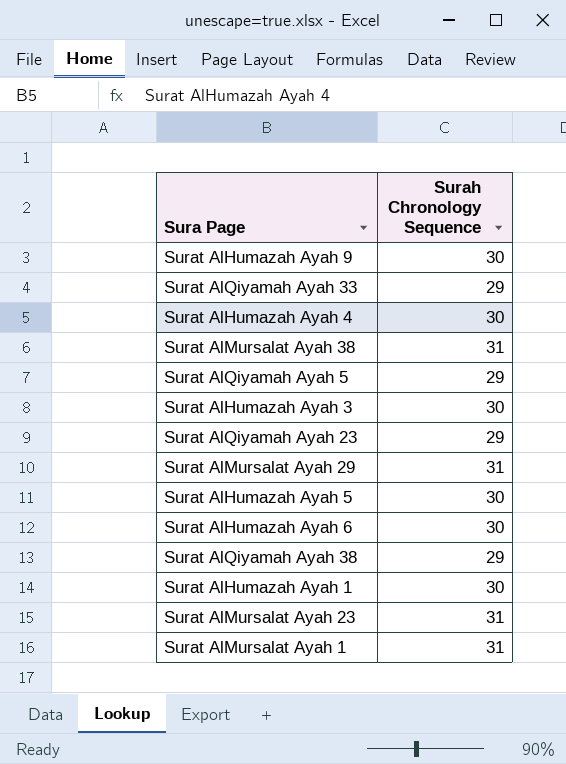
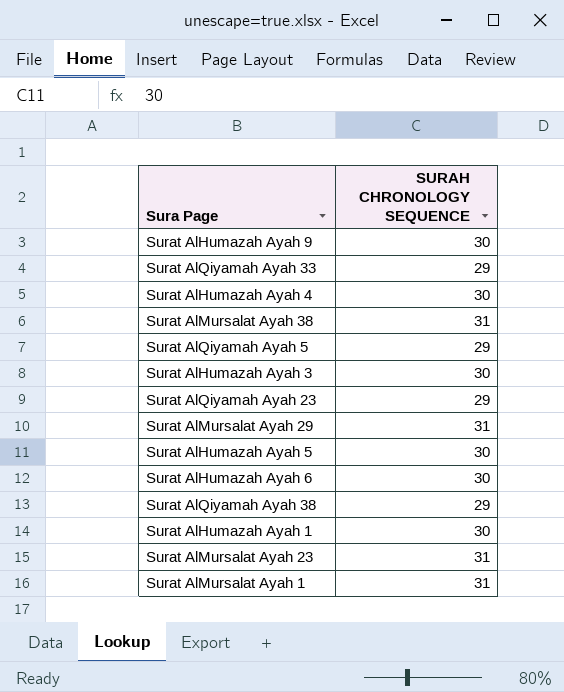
column name: Surah Chronology Sequence -> SURAH CHRONOLOGY SEQUENCE

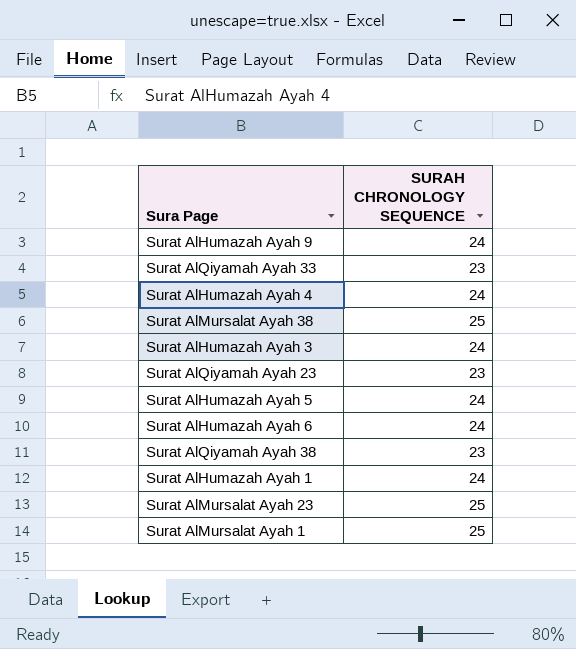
row Surat AlQiyamah Ayah 5: 29 -> none
row Surat AlMursalat Ayah 29: 31 -> none
Surat AlHumazah Ayah 9 | SURAH CHRONOLOGY SEQUENCE: 30 -> 24
Surat AlQiyamah Ayah 33 | SURAH CHRONOLOGY SEQUENCE: 29 -> 23
Surat AlHumazah Ayah 4 | SURAH CHRONOLOGY SEQUENCE: 30 -> 24
Surat AlMursalat Ayah 38 | SURAH CHRONOLOGY SEQUENCE: 31 -> 25
Surat AlHumazah Ayah 3 | SURAH CHRONOLOGY SEQUENCE: 30 -> 24
Surat AlQiyamah Ayah 23 | SURAH CHRONOLOGY SEQUENCE: 29 -> 23
Surat AlHumazah Ayah 5 | SURAH CHRONOLOGY SEQUENCE: 30 -> 24
Surat AlHumazah Ayah 6 | SURAH CHRONOLOGY SEQUENCE: 30 -> 24
Surat AlQiyamah Ayah 38 | SURAH CHRONOLOGY SEQUENCE: 29 -> 23
Surat AlHumazah Ayah 1 | SURAH CHRONOLOGY SEQUENCE: 30 -> 24
Surat AlMursalat Ayah 23 | SURAH CHRONOLOGY SEQUENCE: 31 -> 25
Surat AlMursalat Ayah 1 | SURAH CHRONOLOGY SEQUENCE: 31 -> 25

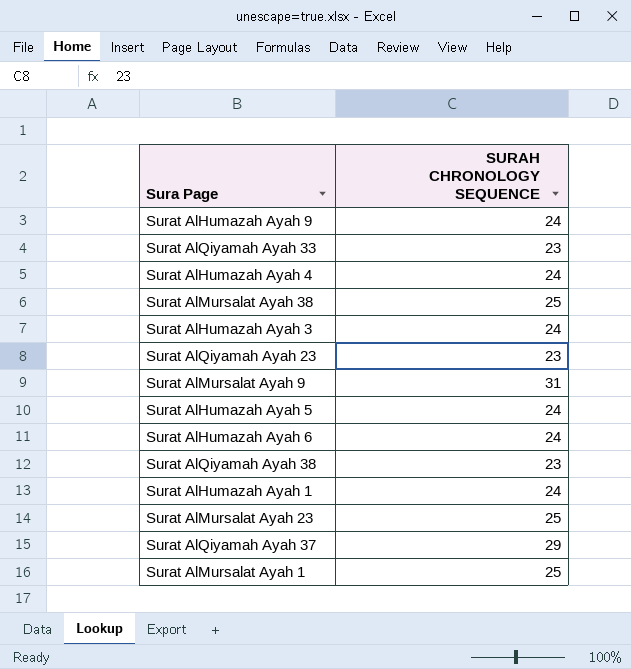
row Surat AlMursalat Ayah 9: none -> 31
row Surat AlQiyamah Ayah 37: none -> 29

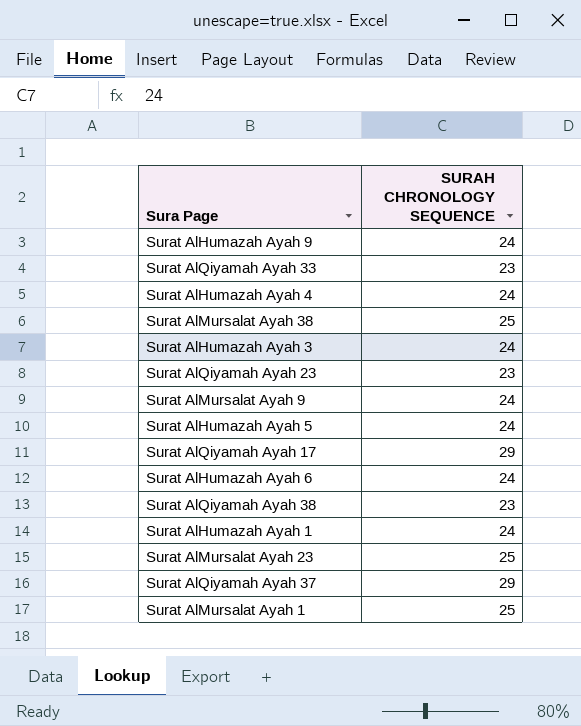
Surat AlMursalat Ayah 9 | SURAH CHRONOLOGY SEQUENCE: 31 -> 24
row Surat AlQiyamah Ayah 17: none -> 29

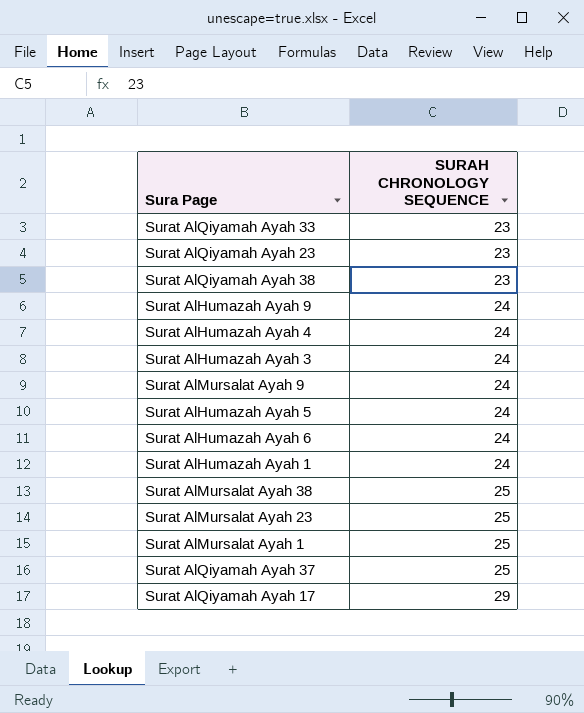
row order: none -> SURAH CHRONOLOGY SEQUENCE ascending
Surat AlQiyamah Ayah 37 | SURAH CHRONOLOGY SEQUENCE: 29 -> 25

